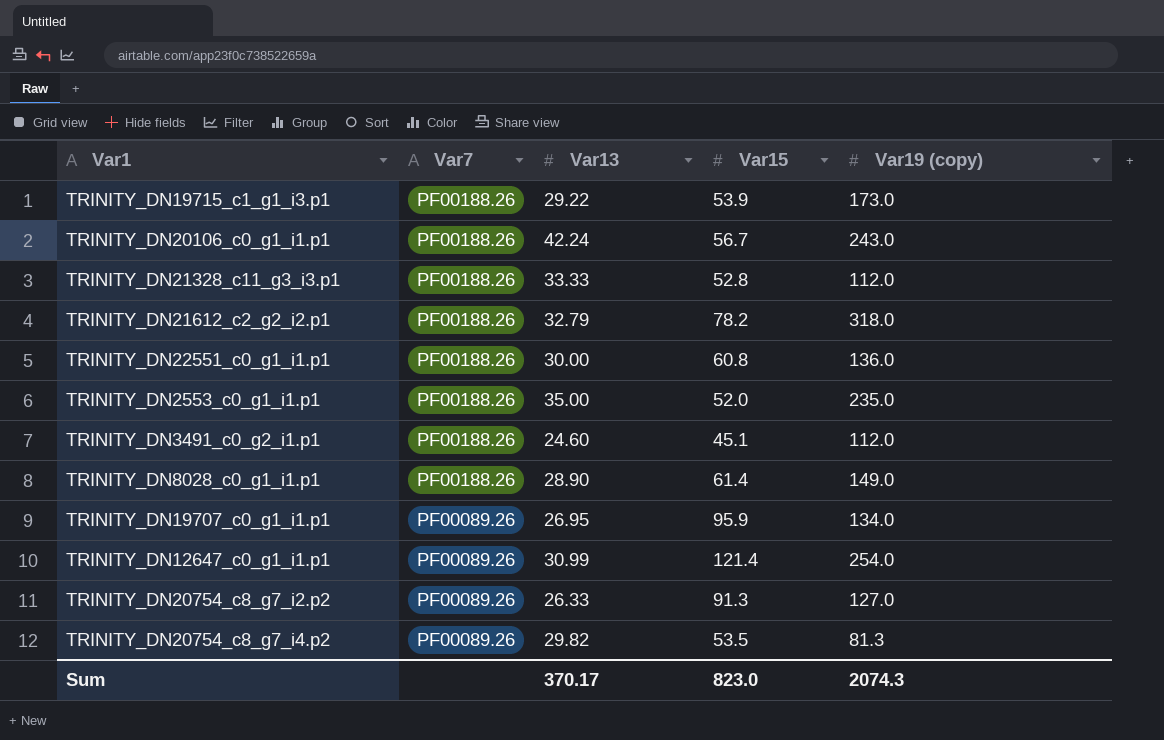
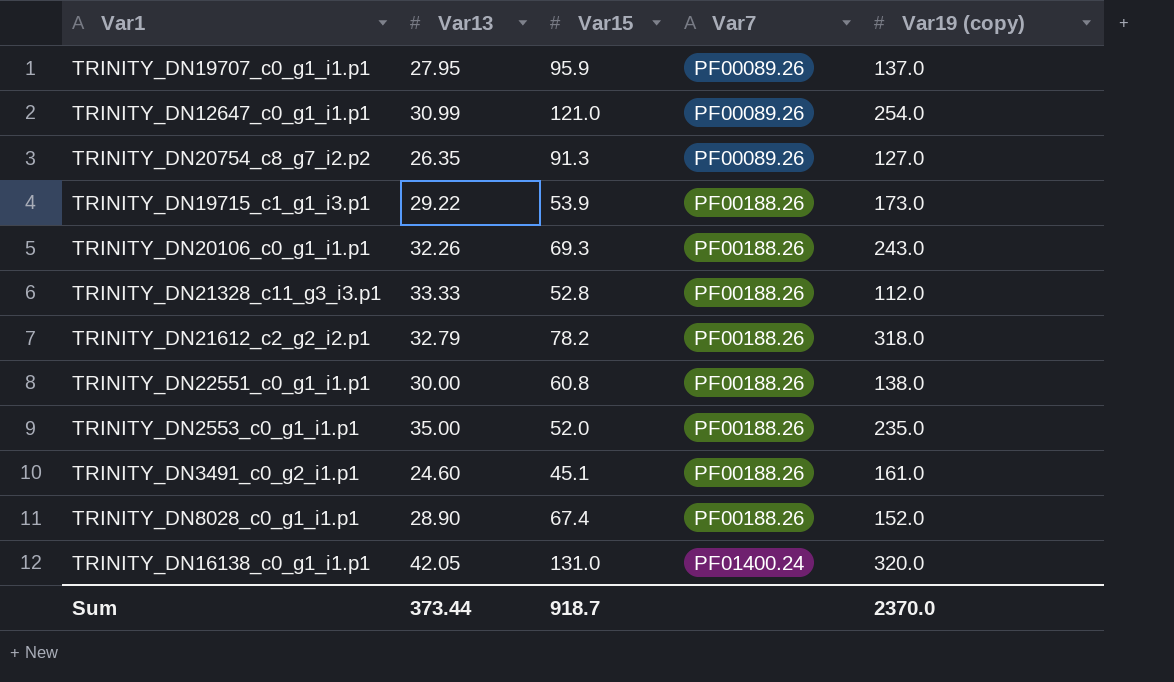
row order: Var7 descending -> Var7 ascending
column Var7 | position: 2 -> 4
row TRINITY_DN20754_c8_g7_i4.p2: PF00089.26 | 29.82 | 53.5 | 81.3 -> none
TRINITY_DN19707_c0_g1_i1.p1 | Var13: 26.95 -> 27.95
TRINITY_DN19707_c0_g1_i1.p1 | Var19 (copy): 134.0 -> 137.0
TRINITY_DN12647_c0_g1_i1.p1 | Var15: 121.4 -> 121.0
TRINITY_DN20754_c8_g7_i2.p2 | Var13: 26.33 -> 26.35
TRINITY_DN20106_c0_g1_i1.p1 | Var13: 42.24 -> 32.26
TRINITY_DN20106_c0_g1_i1.p1 | Var15: 56.7 -> 69.3
TRINITY_DN22551_c0_g1_i1.p1 | Var19 (copy): 136.0 -> 138.0
TRINITY_DN3491_c0_g2_i1.p1 | Var19 (copy): 112.0 -> 161.0
TRINITY_DN8028_c0_g1_i1.p1 | Var15: 61.4 -> 67.4
TRINITY_DN8028_c0_g1_i1.p1 | Var19 (copy): 149.0 -> 152.0
row TRINITY_DN16138_c0_g1_i1.p1: none -> 42.05 | 131.0 | PF01400.24 | 320.0
Sum | Var13: 370.17 -> 373.44
Sum | Var15: 823.0 -> 918.7
Sum | Var19 (copy): 2074.3 -> 2370.0

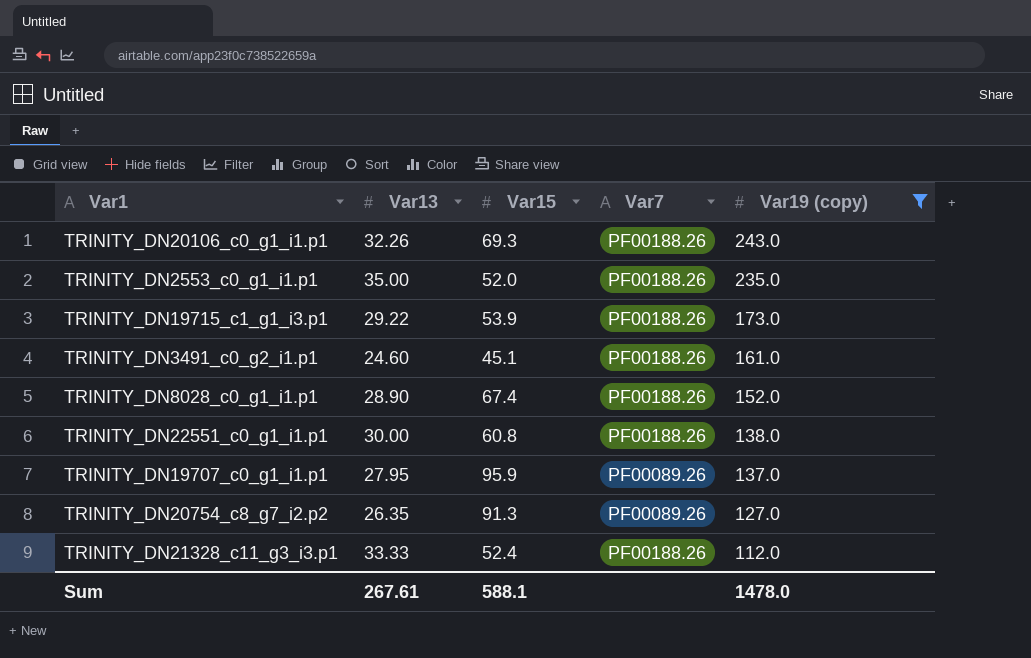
filter: none -> Var19 (copy) <= 243.0
row order: Var7 ascending -> Var19 (copy) descending
TRINITY_DN21328_c11_g3_i3.p1 | Var15: 52.8 -> 52.4
Sum | Var13: 373.44 -> 267.61
Sum | Var15: 918.7 -> 588.1
Sum | Var19 (copy): 2370.0 -> 1478.0

